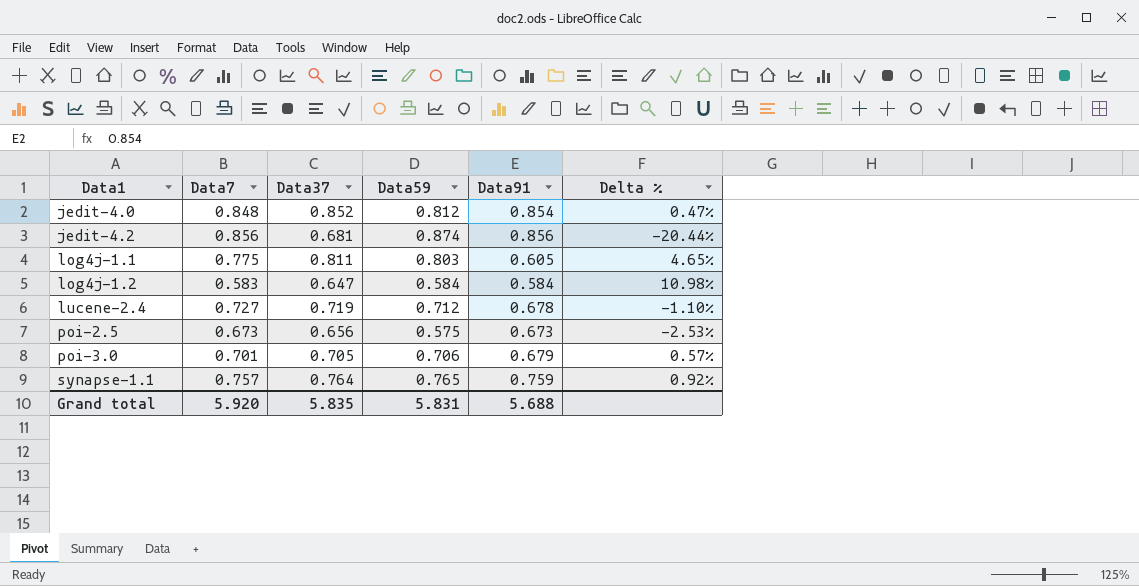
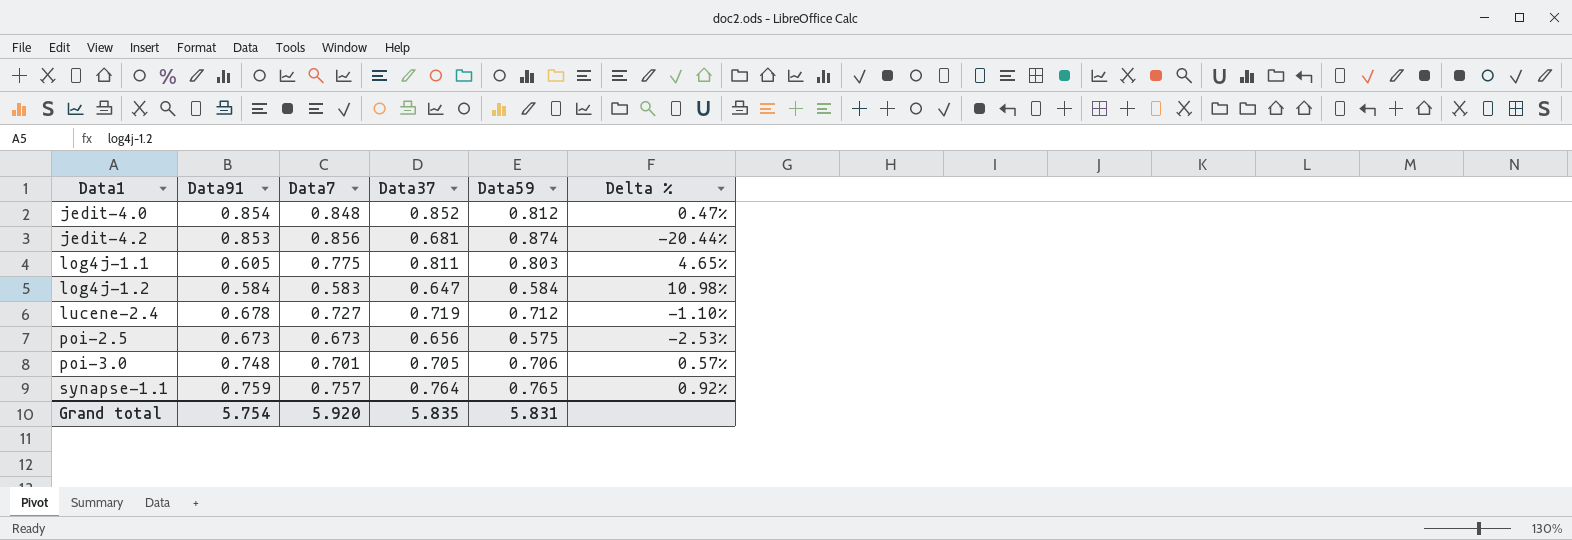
column Data91 | position: 5 -> 2
jedit-4.2 | Data91: 0.856 -> 0.853
poi-3.0 | Data91: 0.679 -> 0.748
Grand total | Data91: 5.688 -> 5.754

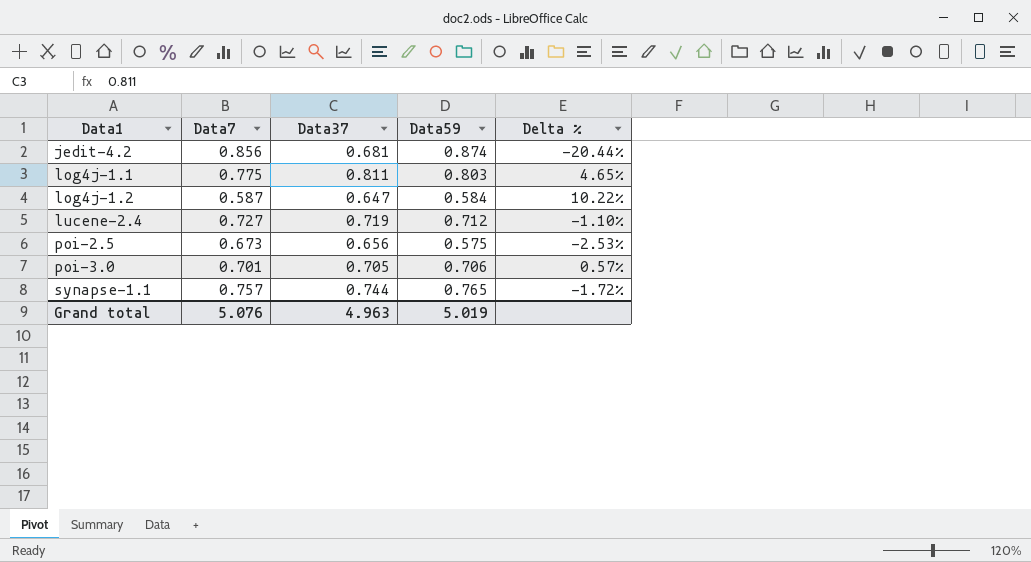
column Data91 | position: 2 -> none
row jedit-4.0: 0.854 | 0.848 | 0.852 | 0.812 | 0.47% -> none
log4j-1.2 | Data7: 0.583 -> 0.587
log4j-1.2 | Delta %: 10.98% -> 10.22%
synapse-1.1 | Data37: 0.764 -> 0.744
synapse-1.1 | Delta %: 0.92% -> -1.72%
Grand total | Data7: 5.920 -> 5.076
Grand total | Data37: 5.835 -> 4.963
Grand total | Data59: 5.831 -> 5.019

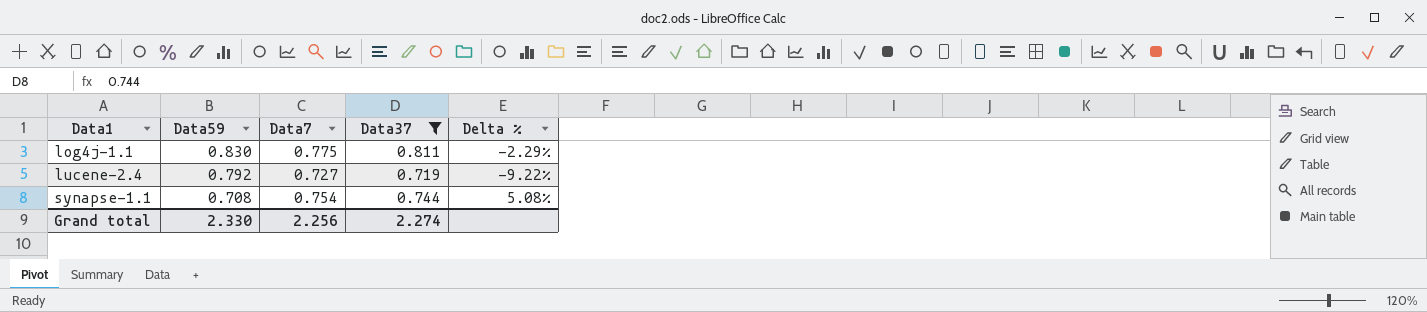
filter: none -> Data37 >= 0.719
column Data59 | position: 4 -> 2
column Delta % | formula: ([Data37] - [Data7]) / [Data7] -> ([Data37] - [Data59]) / [Data59]
log4j-1.1 | Data59: 0.803 -> 0.830
lucene-2.4 | Data59: 0.712 -> 0.792
synapse-1.1 | Data59: 0.765 -> 0.708
synapse-1.1 | Data7: 0.757 -> 0.754
Grand total | Data59: 5.019 -> 2.330
Grand total | Data7: 5.076 -> 2.256
Grand total | Data37: 4.963 -> 2.274

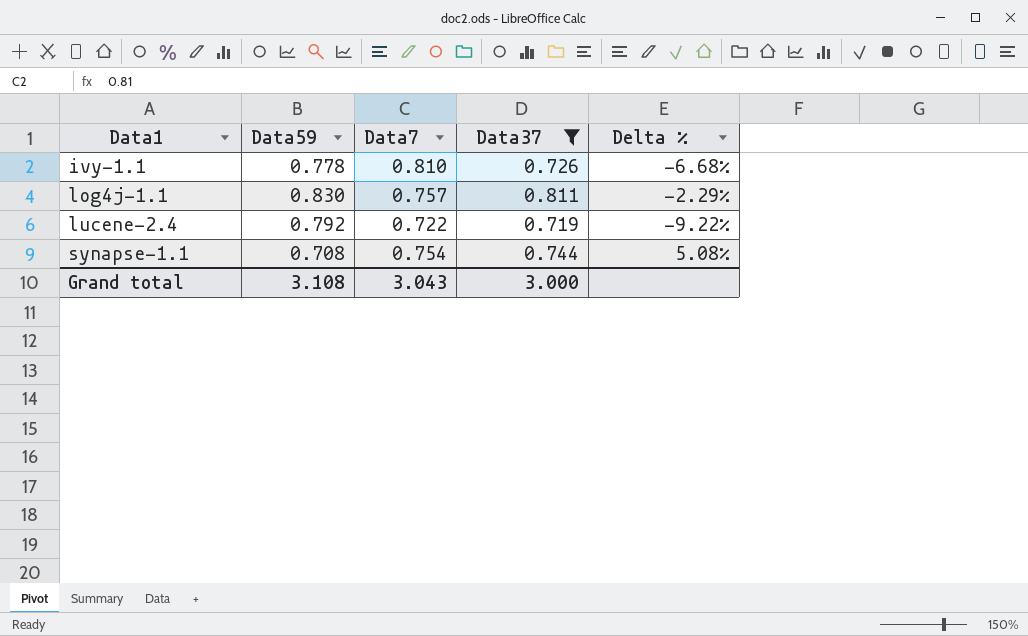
row ivy-1.1: none -> 0.778 | 0.810 | 0.726 | -6.68%
log4j-1.1 | Data7: 0.775 -> 0.757
lucene-2.4 | Data7: 0.727 -> 0.722
Grand total | Data59: 2.330 -> 3.108
Grand total | Data7: 2.256 -> 3.043
Grand total | Data37: 2.274 -> 3.000

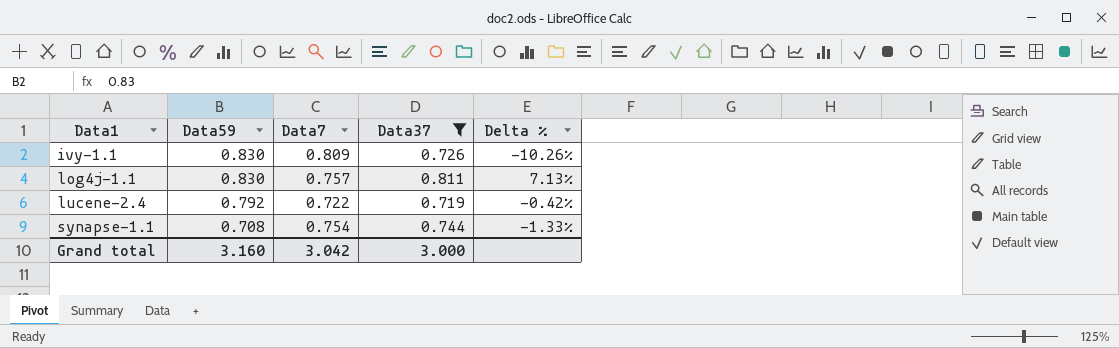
column Delta % | formula: ([Data37] - [Data59]) / [Data59] -> ([Data37] - [Data7]) / [Data7]
ivy-1.1 | Data59: 0.778 -> 0.830
ivy-1.1 | Data7: 0.810 -> 0.809
Grand total | Data59: 3.108 -> 3.160
Grand total | Data7: 3.043 -> 3.042

